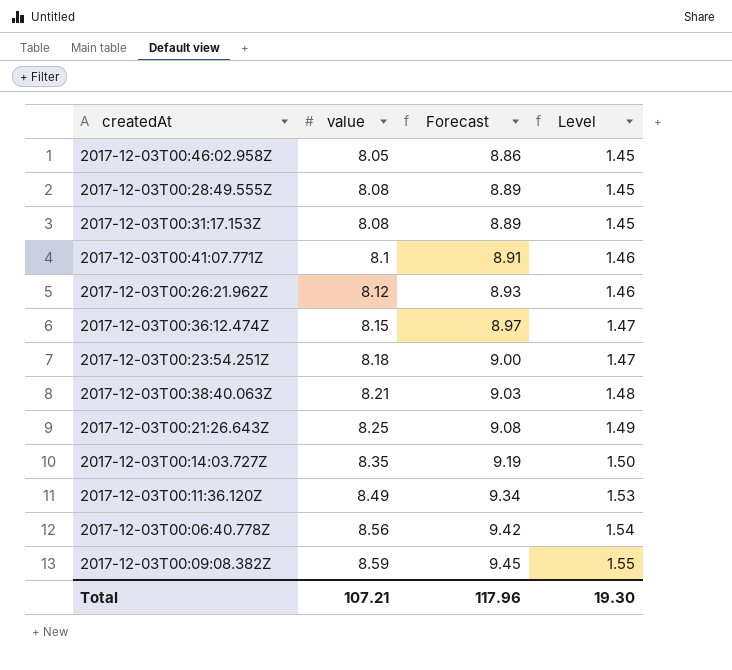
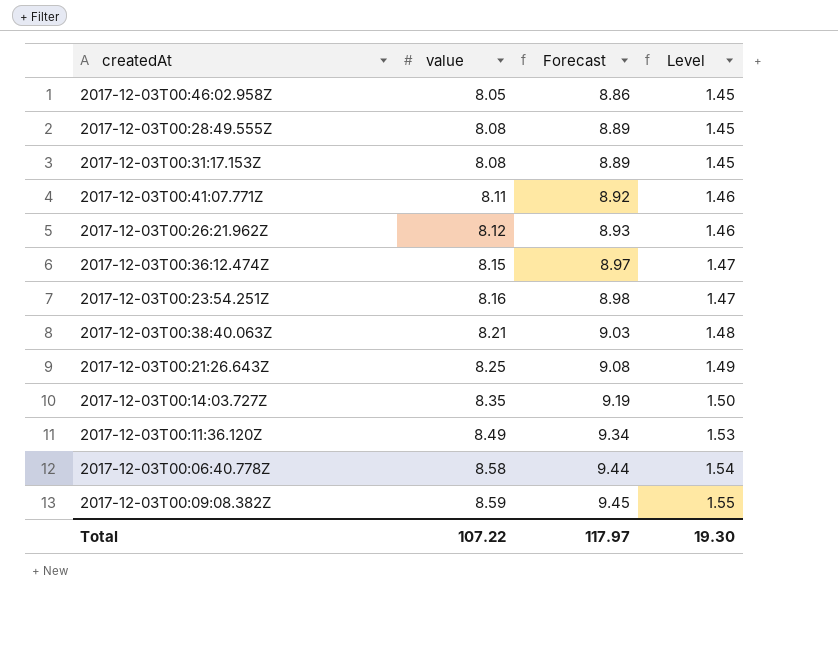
2017-12-03T00:41:07.771Z | value: 8.1 -> 8.11
2017-12-03T00:41:07.771Z | Forecast: 8.91 -> 8.92
2017-12-03T00:23:54.251Z | value: 8.18 -> 8.16
2017-12-03T00:23:54.251Z | Forecast: 9.00 -> 8.98
2017-12-03T00:06:40.778Z | value: 8.56 -> 8.58
2017-12-03T00:06:40.778Z | Forecast: 9.42 -> 9.44
Total | value: 107.21 -> 107.22
Total | Forecast: 117.96 -> 117.97

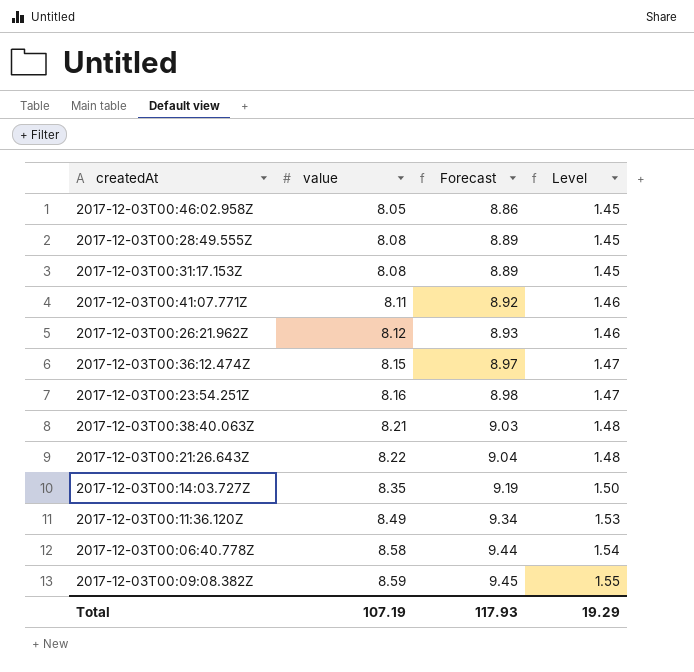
2017-12-03T00:21:26.643Z | value: 8.25 -> 8.22
2017-12-03T00:21:26.643Z | Forecast: 9.08 -> 9.04
2017-12-03T00:21:26.643Z | Level: 1.49 -> 1.48
Total | value: 107.22 -> 107.19
Total | Forecast: 117.97 -> 117.93
Total | Level: 19.30 -> 19.29

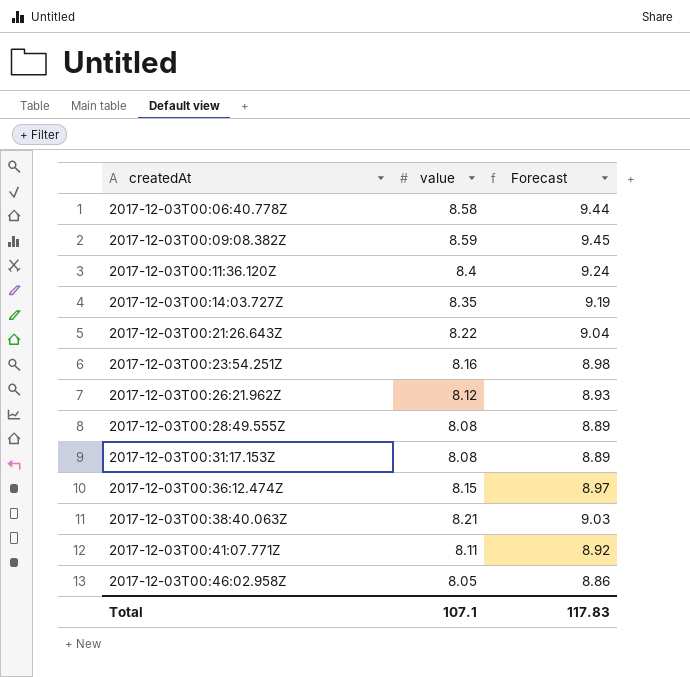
row order: value ascending -> createdAt ascending
column Level | formula: [value] * 0.18 -> none
2017-12-03T00:11:36.120Z | value: 8.49 -> 8.4
2017-12-03T00:11:36.120Z | Forecast: 9.34 -> 9.24
Total | value: 107.19 -> 107.1
Total | Forecast: 117.93 -> 117.83

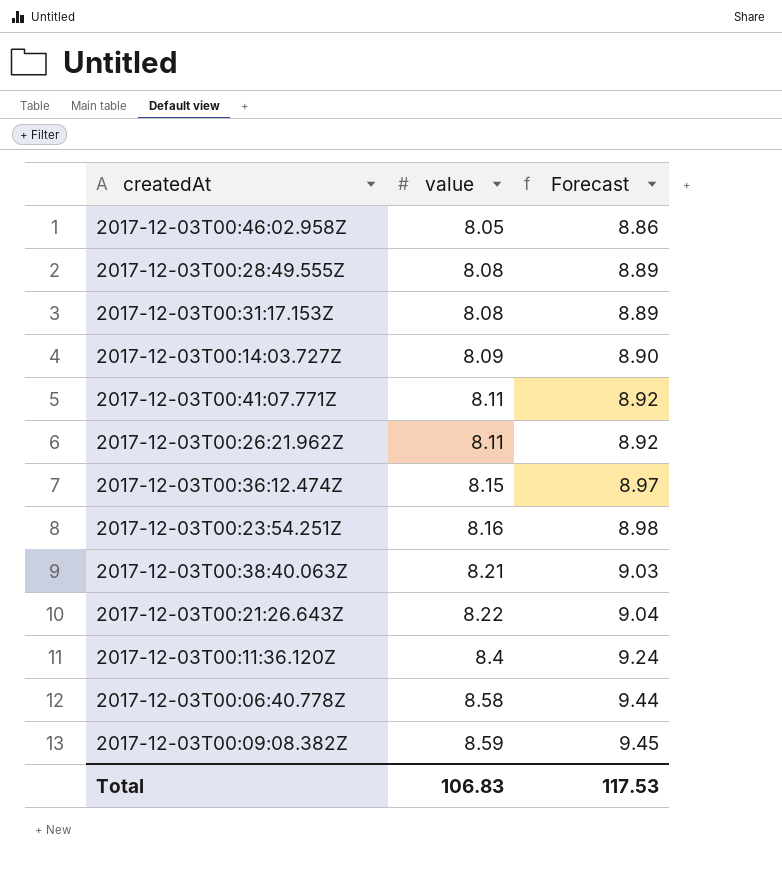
row order: createdAt ascending -> value ascending
2017-12-03T00:14:03.727Z | value: 8.35 -> 8.09
2017-12-03T00:14:03.727Z | Forecast: 9.19 -> 8.90
2017-12-03T00:26:21.962Z | value: 8.12 -> 8.11
2017-12-03T00:26:21.962Z | Forecast: 8.93 -> 8.92
Total | value: 107.1 -> 106.83
Total | Forecast: 117.83 -> 117.53

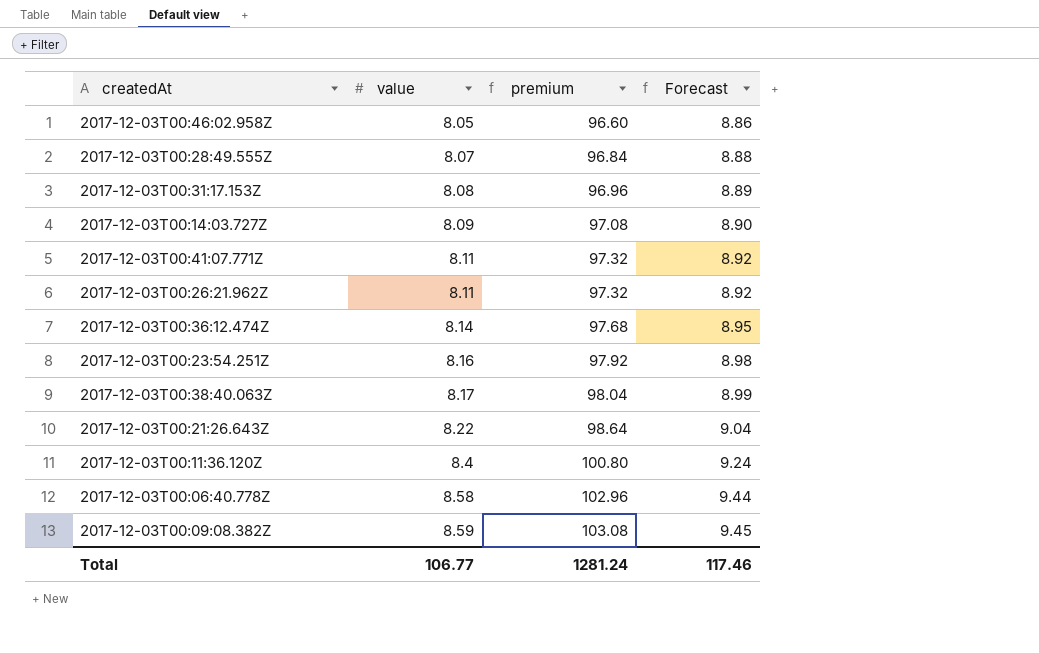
column premium | formula: none -> [value] * 12
2017-12-03T00:28:49.555Z | value: 8.08 -> 8.07
2017-12-03T00:28:49.555Z | Forecast: 8.89 -> 8.88
2017-12-03T00:36:12.474Z | value: 8.15 -> 8.14
2017-12-03T00:36:12.474Z | Forecast: 8.97 -> 8.95
2017-12-03T00:38:40.063Z | value: 8.21 -> 8.17
2017-12-03T00:38:40.063Z | Forecast: 9.03 -> 8.99
Total | value: 106.83 -> 106.77
Total | Forecast: 117.53 -> 117.46

